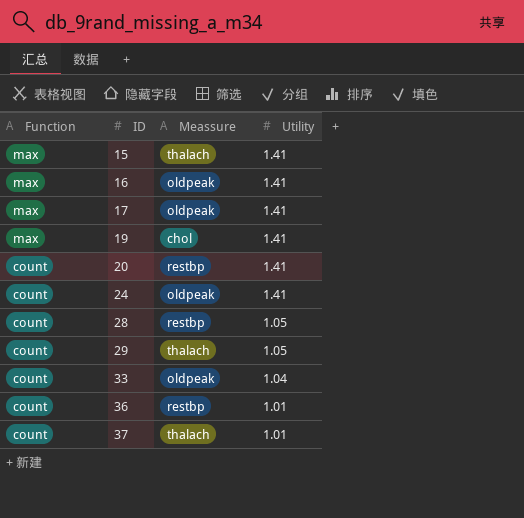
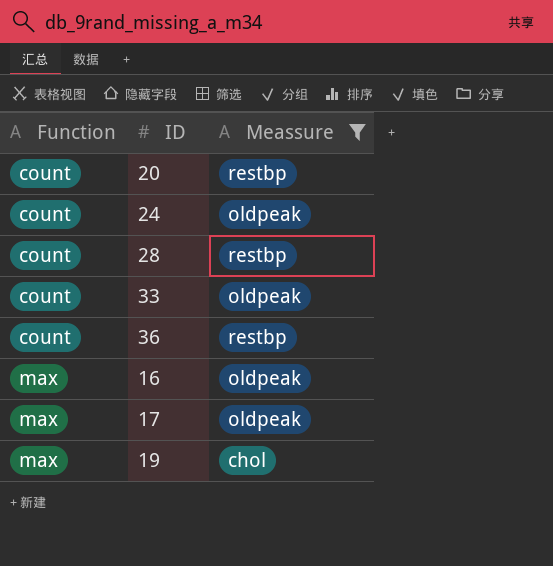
filter: none -> Meassure != thalach
row order: Function descending -> Function ascending
column Utility | position: 4 -> none

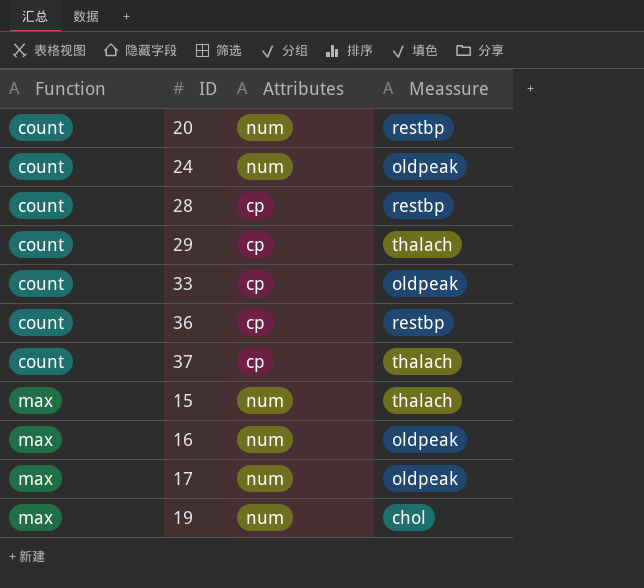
filter: Meassure != thalach -> none
column Attributes | position: none -> 3

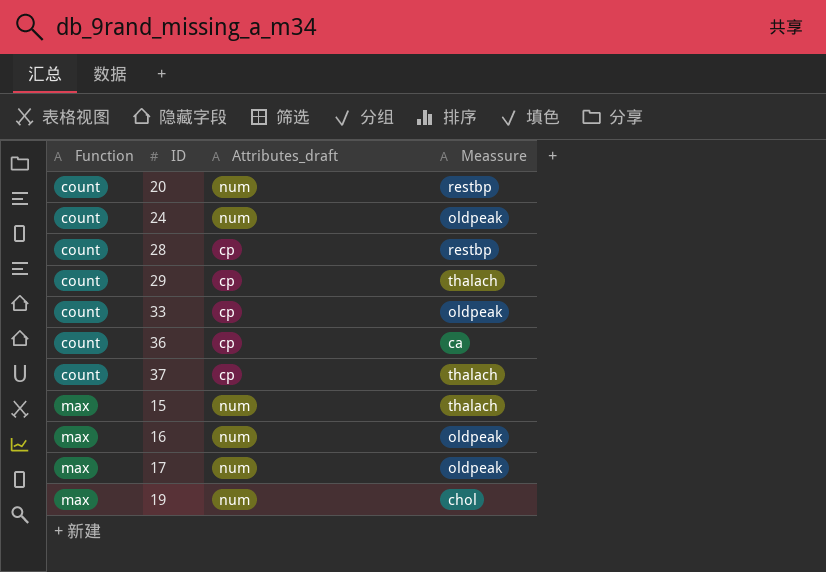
column name: Attributes -> Attributes_draft
36 | Meassure: restbp -> ca

